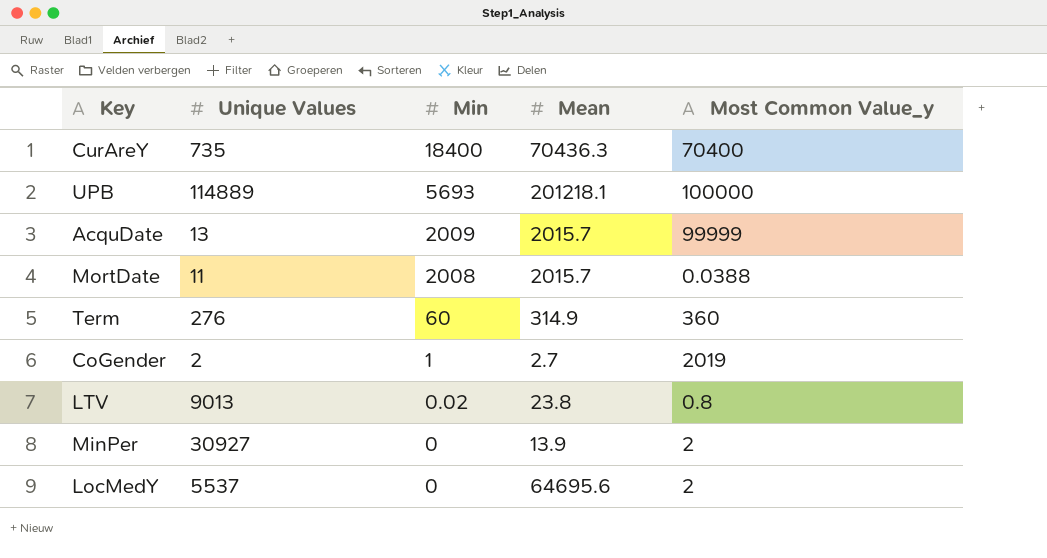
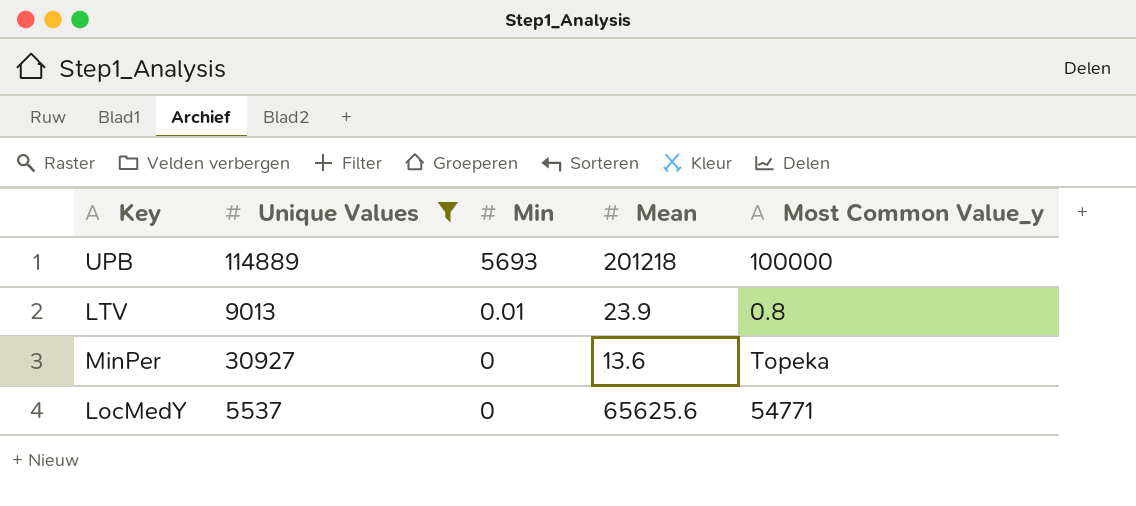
filter: none -> Unique Values >= 5537
UPB | Mean: 201218.1 -> 201218
LTV | Min: 0.02 -> 0.01
LTV | Mean: 23.8 -> 23.9
MinPer | Mean: 13.9 -> 13.6
MinPer | Most Common Value_y: 2 -> Topeka
LocMedY | Mean: 64695.6 -> 65625.6
LocMedY | Most Common Value_y: 2 -> 54771

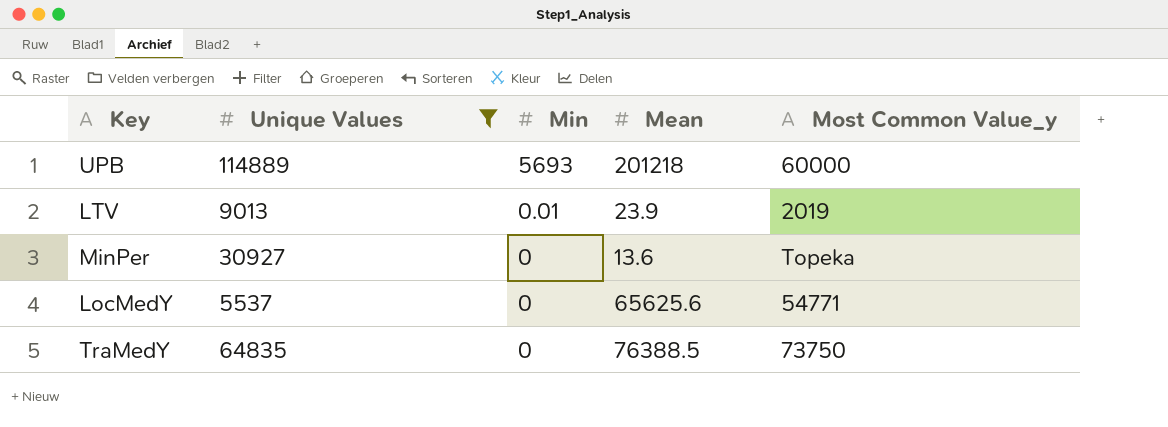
UPB | Most Common Value_y: 100000 -> 60000
LTV | Most Common Value_y: 0.8 -> 2019
row TraMedY: none -> 64835 | 0 | 76388.5 | 73750

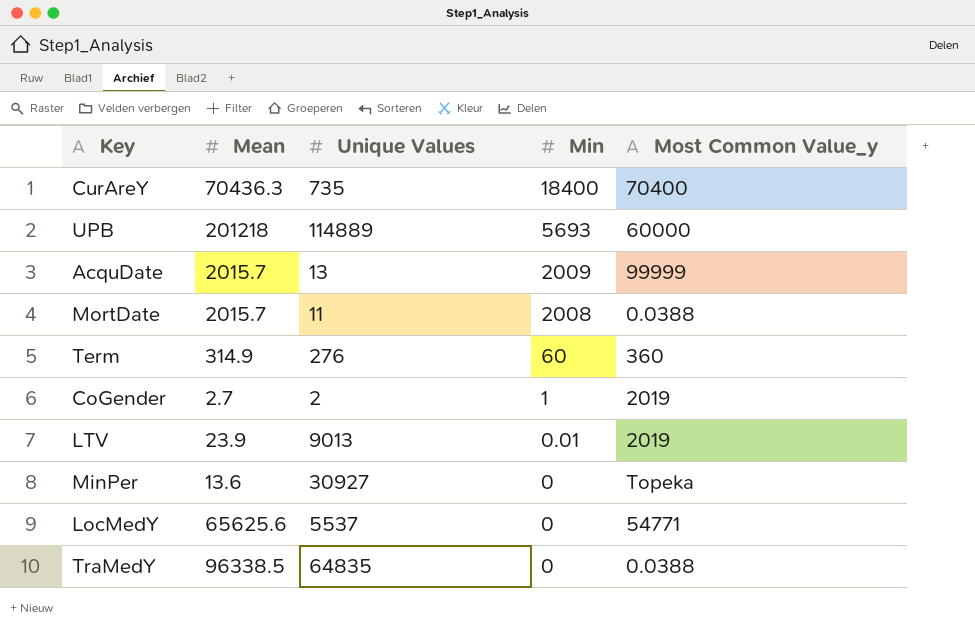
filter: Unique Values >= 5537 -> none
column Mean | position: 4 -> 2
TraMedY | Mean: 76388.5 -> 96338.5
TraMedY | Most Common Value_y: 73750 -> 0.0388

